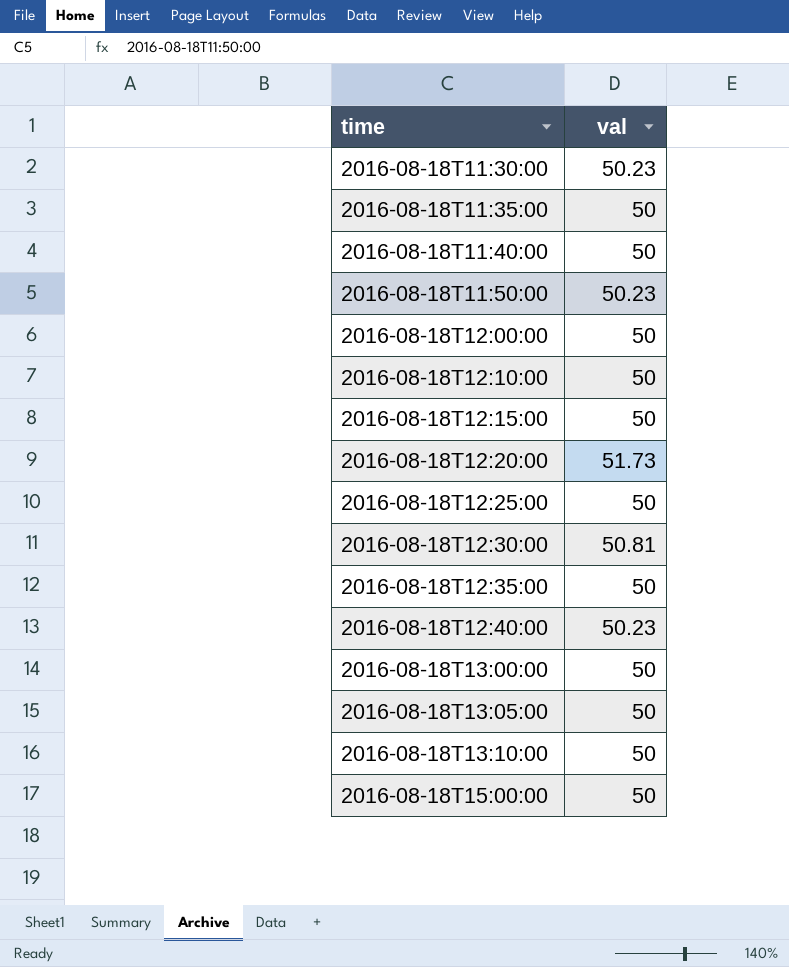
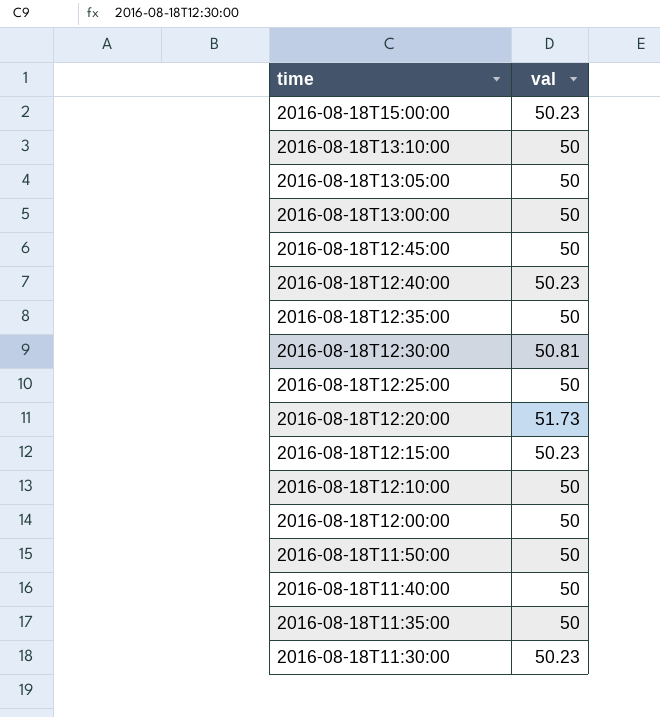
row order: time ascending -> time descending
2016-08-18T15:00:00 | val: 50 -> 50.23
row 2016-08-18T12:45:00: none -> 50
2016-08-18T12:15:00 | val: 50 -> 50.23
2016-08-18T11:50:00 | val: 50.23 -> 50

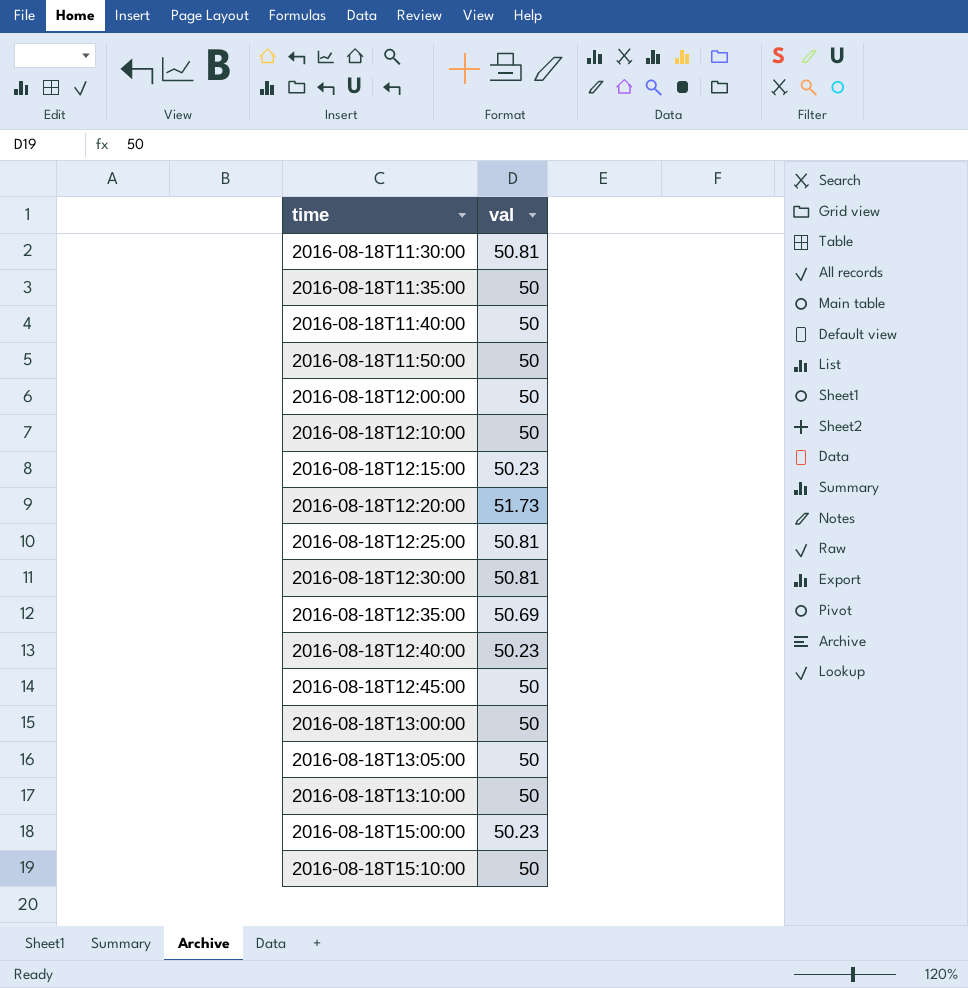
row order: time descending -> time ascending
2016-08-18T11:30:00 | val: 50.23 -> 50.81
2016-08-18T12:25:00 | val: 50 -> 50.81
2016-08-18T12:35:00 | val: 50 -> 50.69
row 2016-08-18T15:10:00: none -> 50

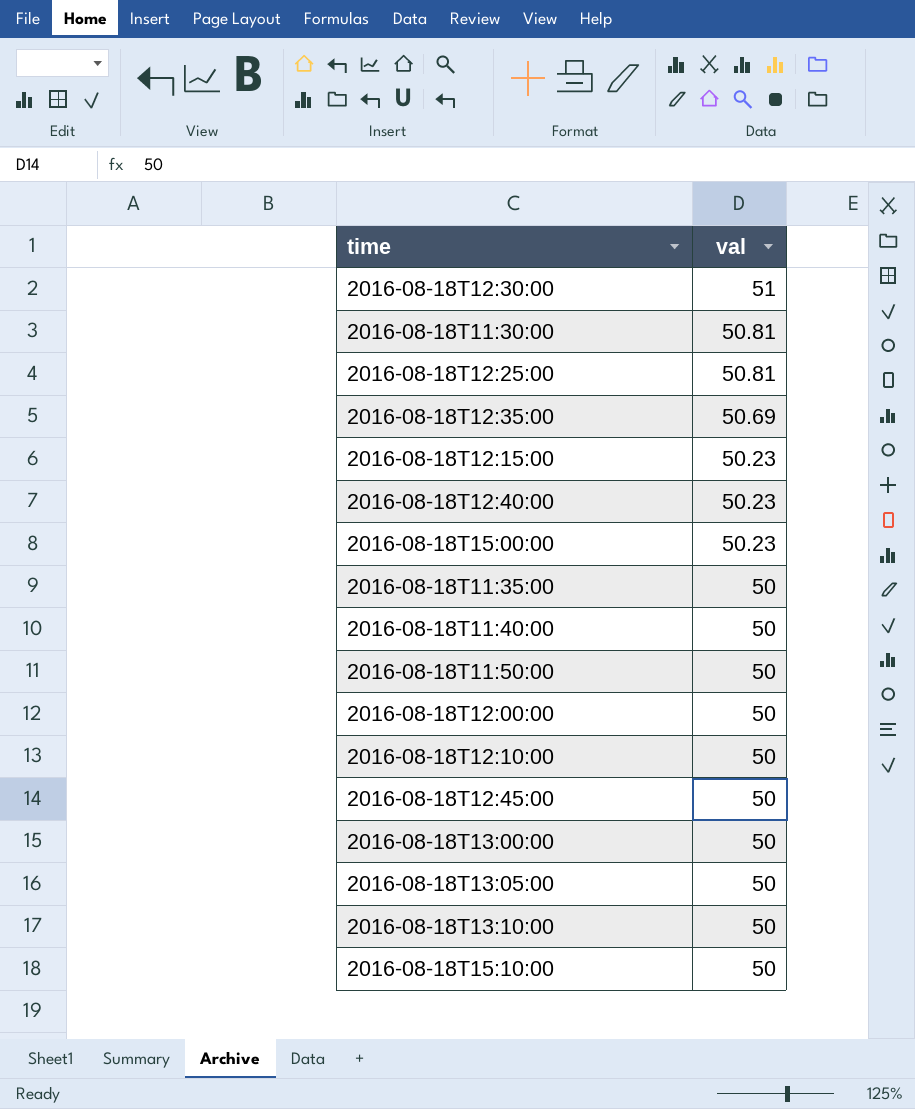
row order: time ascending -> val descending
row 2016-08-18T12:20:00: 51.73 -> none
2016-08-18T12:30:00 | val: 50.81 -> 51

